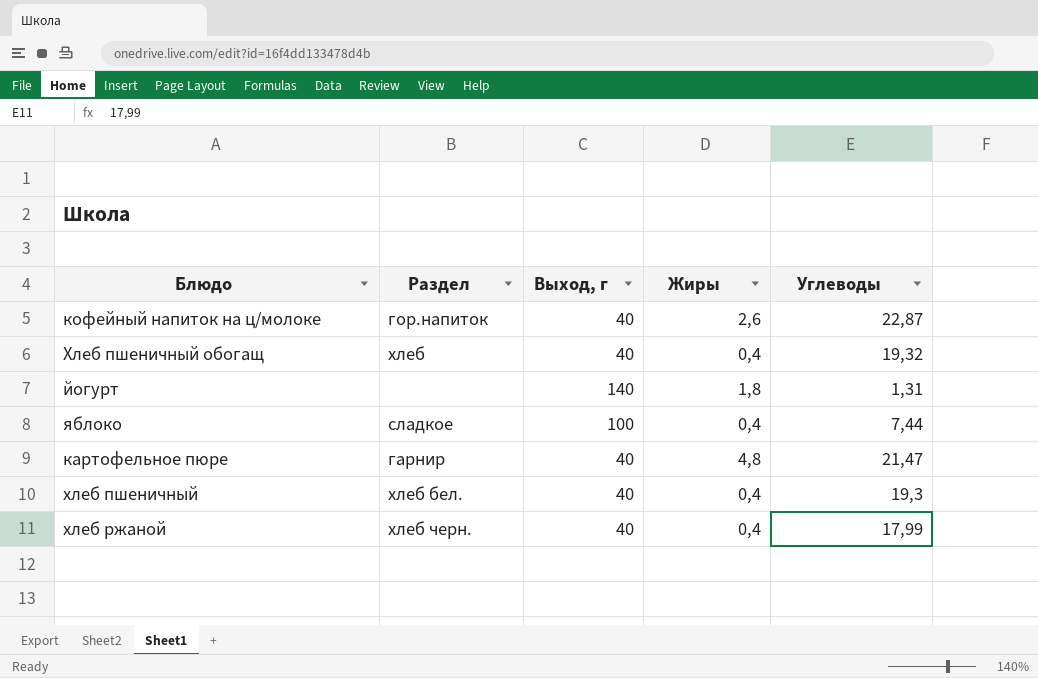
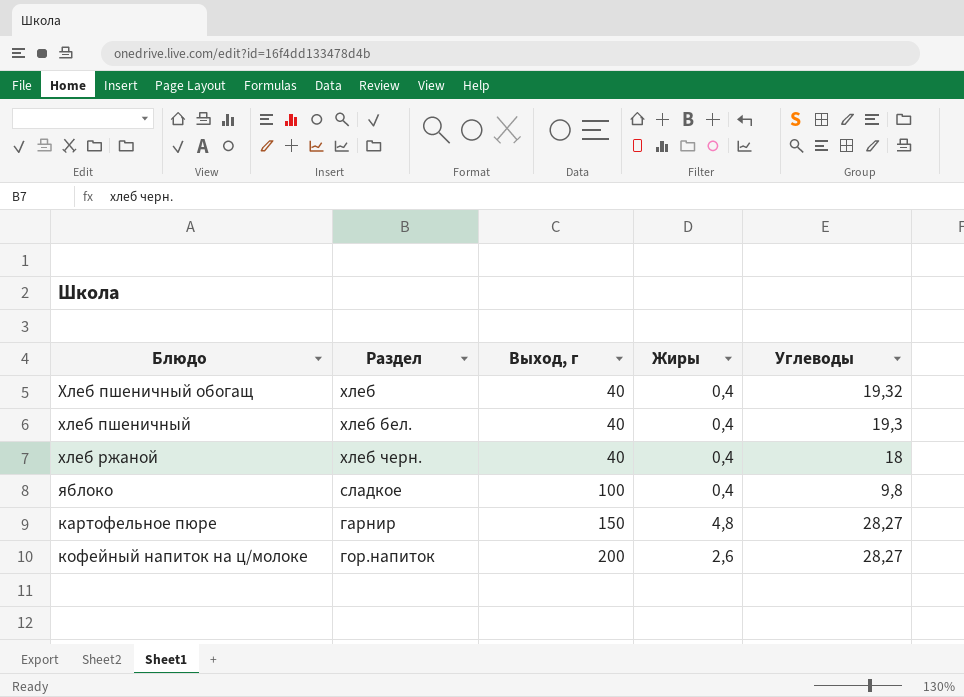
row order: none -> Выход, г ascending
row йогурт: none | 140 | 1,8 | 1,31 -> none
хлеб ржаной | Углеводы: 17,99 -> 18
яблоко | Углеводы: 7,44 -> 9,8
картофельное пюре | Выход, г: 40 -> 150
картофельное пюре | Углеводы: 21,47 -> 28,27
кофейный напиток на ц/молоке | Выход, г: 40 -> 200
кофейный напиток на ц/молоке | Углеводы: 22,87 -> 28,27

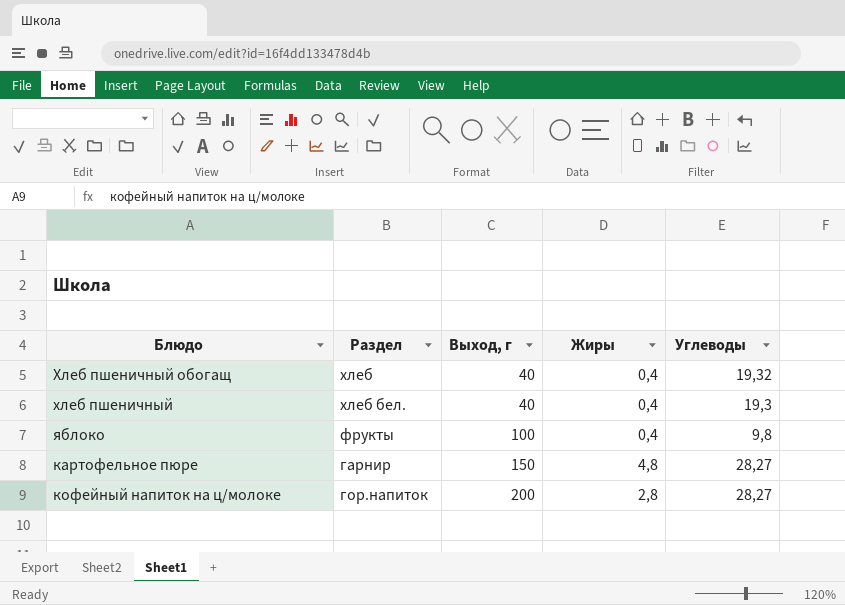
row хлеб ржаной: хлеб черн. | 40 | 0,4 | 18 -> none
яблоко | Раздел: сладкое -> фрукты
кофейный напиток на ц/молоке | Жиры: 2,6 -> 2,8

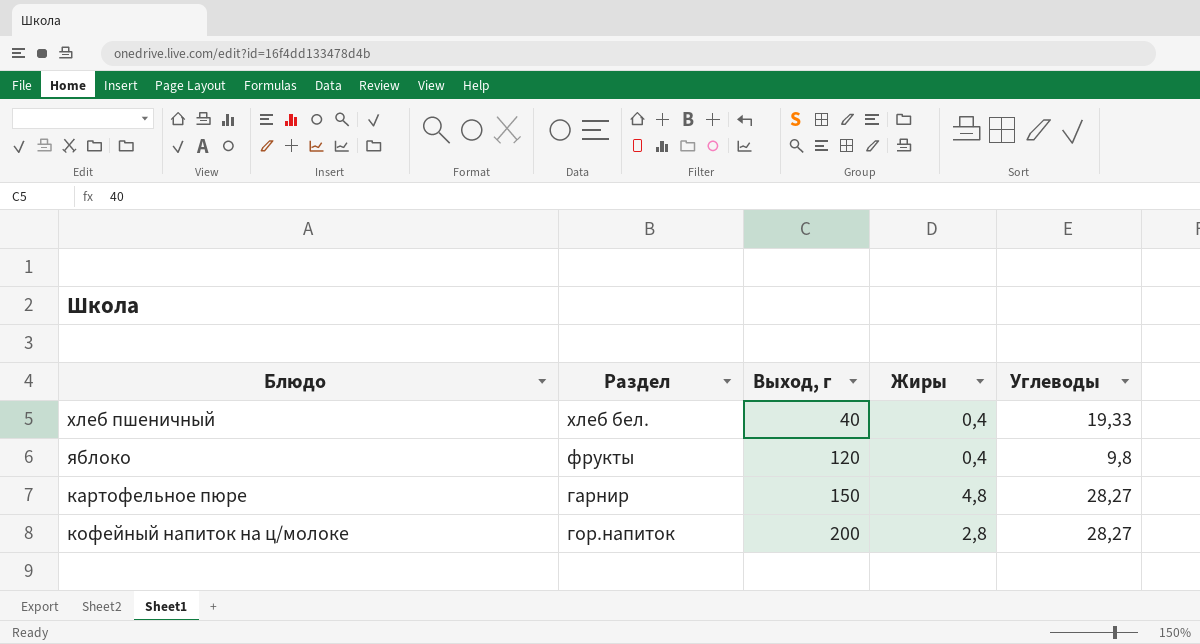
row Хлеб пшеничный обогащ: хлеб | 40 | 0,4 | 19,32 -> none
хлеб пшеничный | Углеводы: 19,3 -> 19,33
яблоко | Выход, г: 100 -> 120

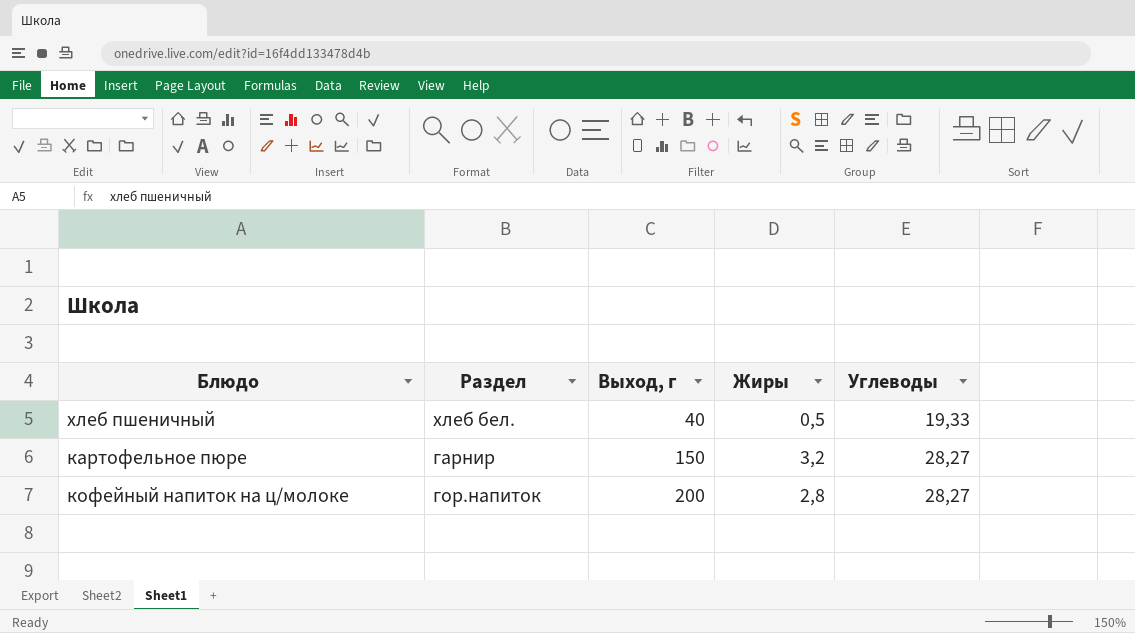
row яблоко: фрукты | 120 | 0,4 | 9,8 -> none
хлеб пшеничный | Жиры: 0,4 -> 0,5
картофельное пюре | Жиры: 4,8 -> 3,2

